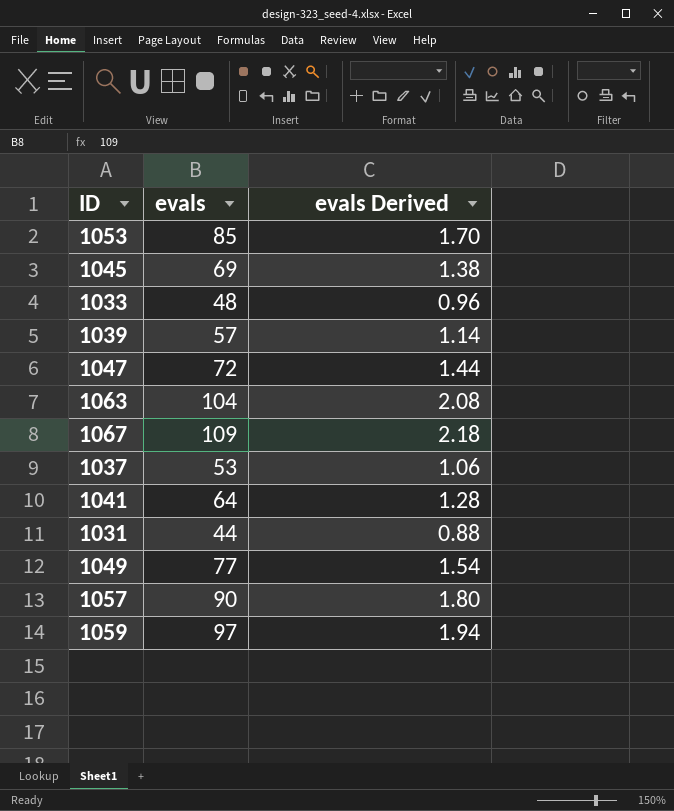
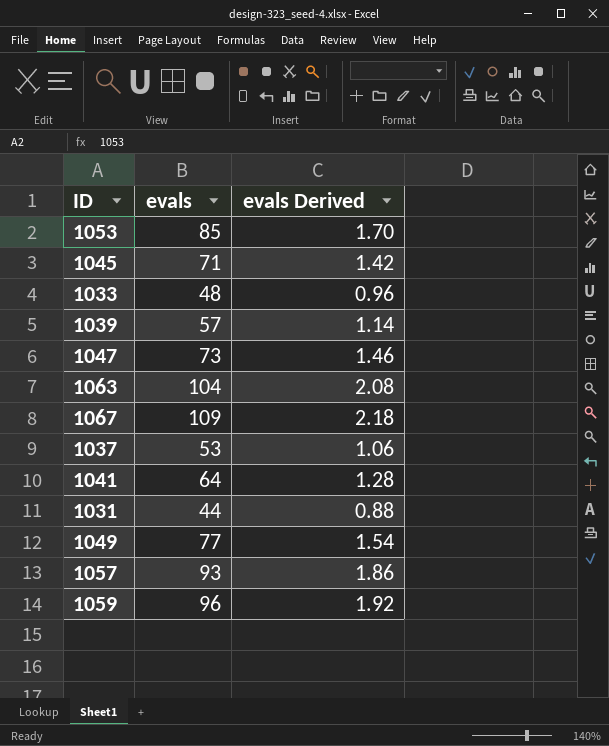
1045 | evals: 69 -> 71
1045 | evals Derived: 1.38 -> 1.42
1047 | evals: 72 -> 73
1047 | evals Derived: 1.44 -> 1.46
1057 | evals: 90 -> 93
1057 | evals Derived: 1.80 -> 1.86
1059 | evals: 97 -> 96
1059 | evals Derived: 1.94 -> 1.92

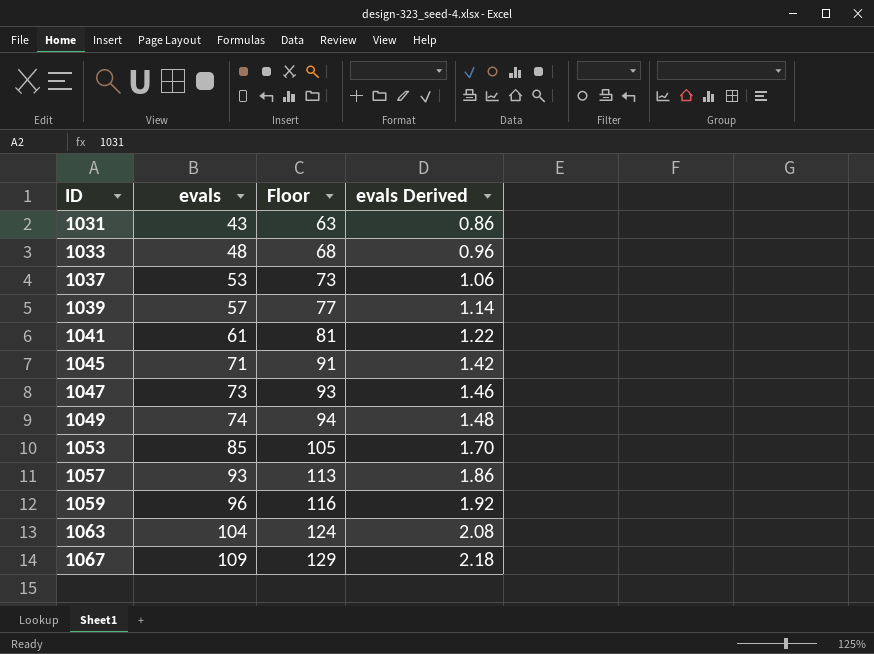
row order: none -> ID ascending
column Floor | formula: none -> [evals] + 20
1031 | evals: 44 -> 43
1031 | evals Derived: 0.88 -> 0.86
1041 | evals: 64 -> 61
1041 | evals Derived: 1.28 -> 1.22
1049 | evals: 77 -> 74
1049 | evals Derived: 1.54 -> 1.48

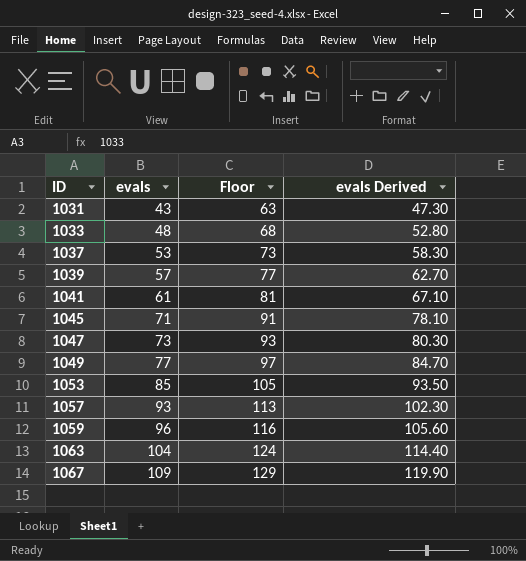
column evals Derived | formula: [evals] * 0.02 -> [evals] * 1.1
1049 | evals: 74 -> 77
1049 | Floor: 94 -> 97

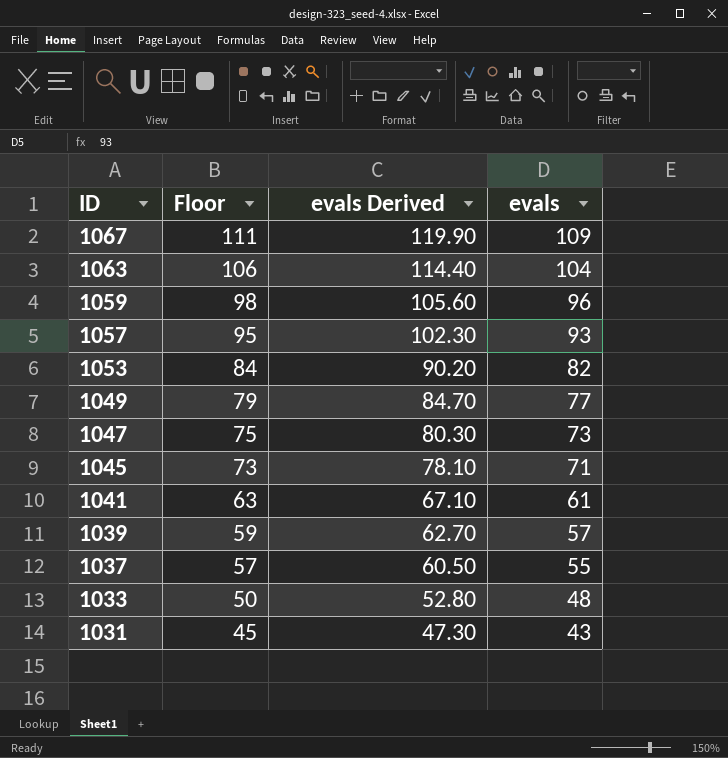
row order: ID ascending -> ID descending
column Floor | formula: [evals] + 20 -> [evals] + 2
column evals | position: 2 -> 4
1053 | evals Derived: 93.50 -> 90.20
1053 | evals: 85 -> 82
1037 | evals Derived: 58.30 -> 60.50
1037 | evals: 53 -> 55

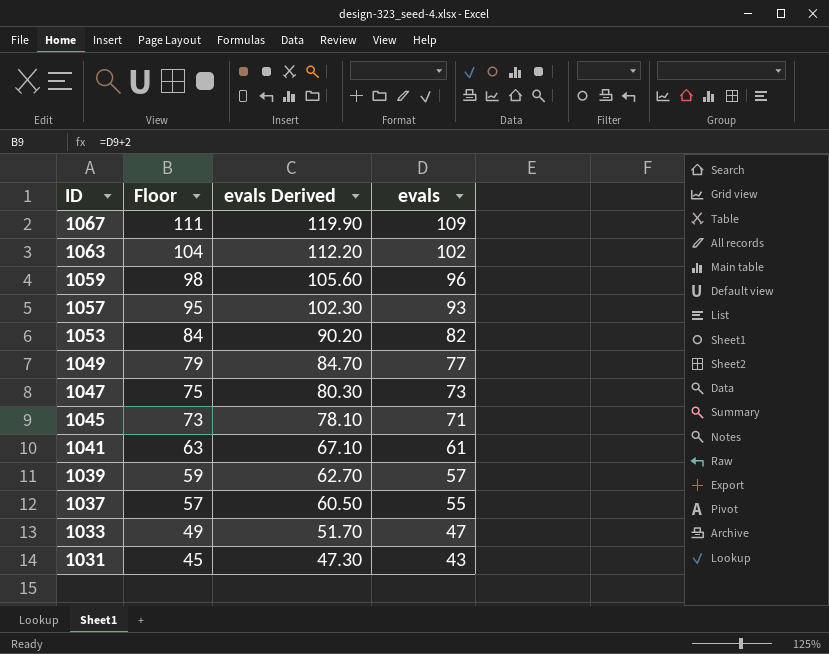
1063 | Floor: 106 -> 104
1063 | evals Derived: 114.40 -> 112.20
1063 | evals: 104 -> 102
1033 | Floor: 50 -> 49
1033 | evals Derived: 52.80 -> 51.70
1033 | evals: 48 -> 47

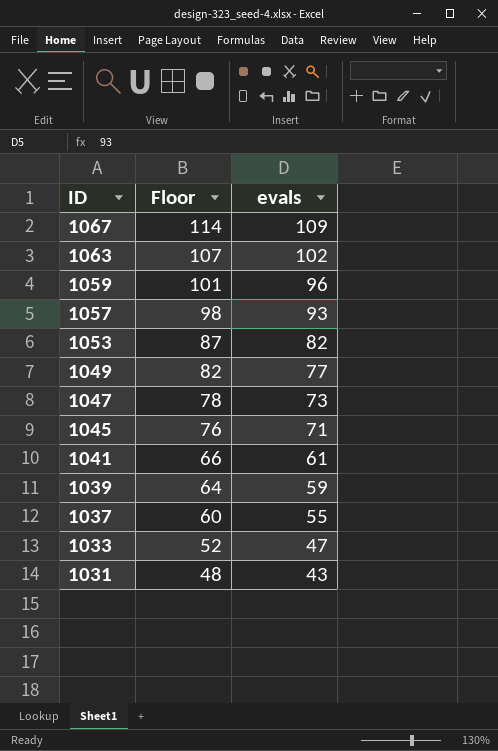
column evals Derived | formula: [evals] * 1.1 -> none
column Floor | formula: [evals] + 2 -> [evals] + 5
1039 | evals: 57 -> 59

